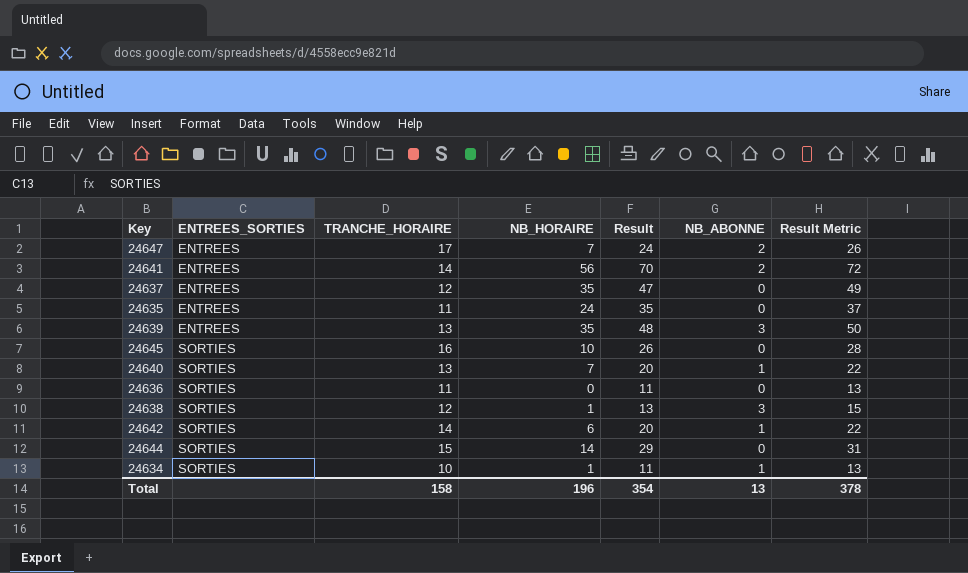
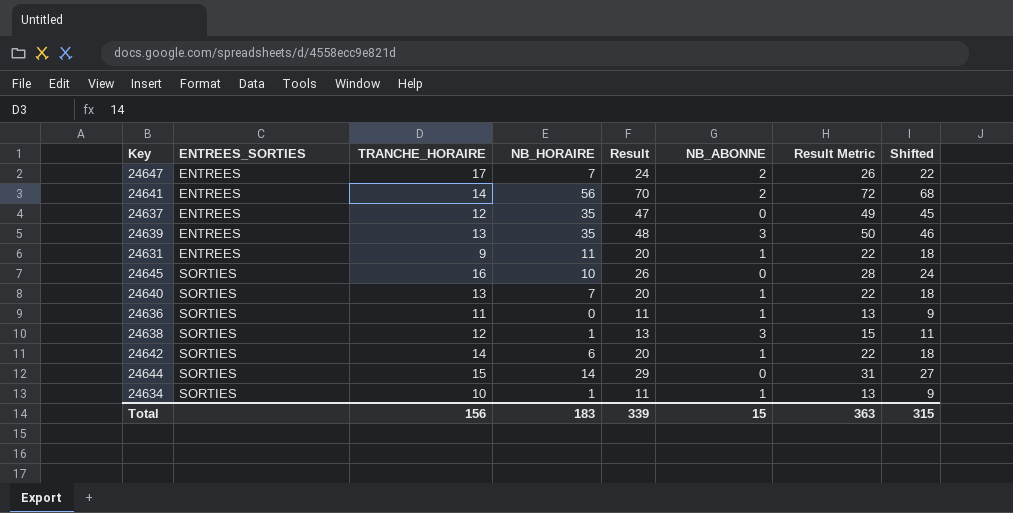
column Shifted | formula: none -> [Result] - 2
row 24635: ENTREES | 11 | 24 | 35 | 0 | 37 -> none
row 24631: none -> ENTREES | 9 | 11 | 20 | 1 | 22 | 18
24636 | NB_ABONNE: 0 -> 1
Total | TRANCHE_HORAIRE: 158 -> 156
Total | NB_HORAIRE: 196 -> 183
Total | Result: 354 -> 339
Total | NB_ABONNE: 13 -> 15
Total | Result Metric: 378 -> 363

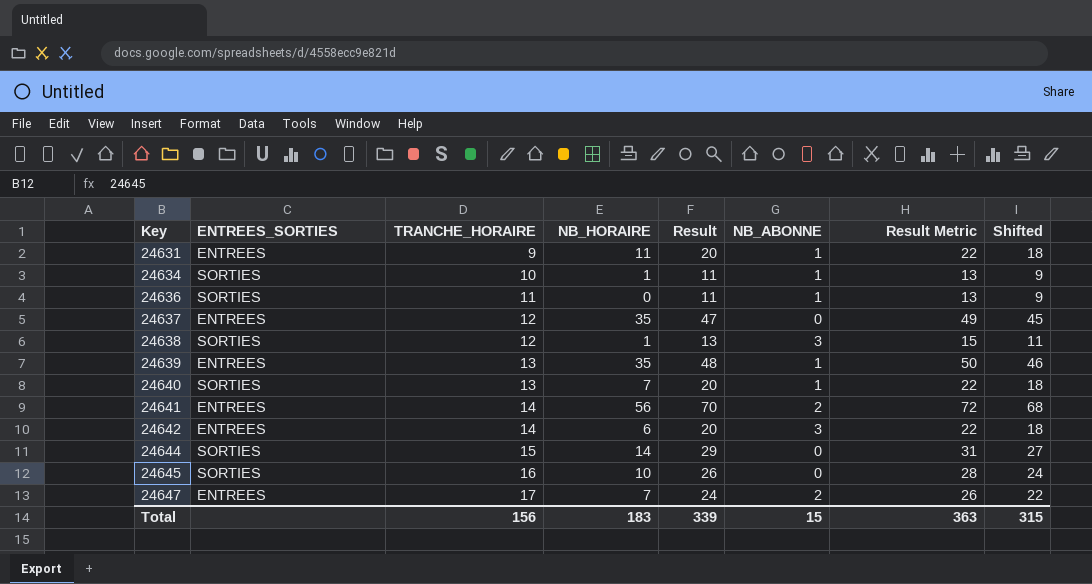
row order: ENTREES_SORTIES ascending -> Key ascending
24639 | NB_ABONNE: 3 -> 1
24642 | ENTREES_SORTIES: SORTIES -> ENTREES
24642 | NB_ABONNE: 1 -> 3

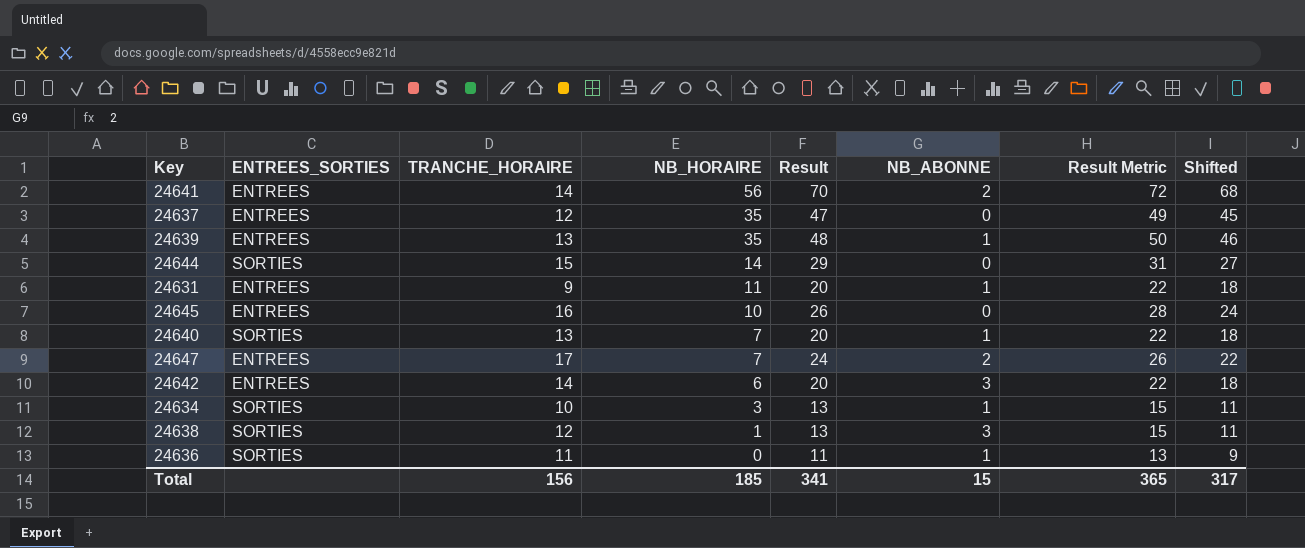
row order: Key ascending -> NB_HORAIRE descending
24645 | ENTREES_SORTIES: SORTIES -> ENTREES
24634 | NB_HORAIRE: 1 -> 3
24634 | Result: 11 -> 13
24634 | Result Metric: 13 -> 15
24634 | Shifted: 9 -> 11
Total | NB_HORAIRE: 183 -> 185
Total | Result: 339 -> 341
Total | Result Metric: 363 -> 365
Total | Shifted: 315 -> 317

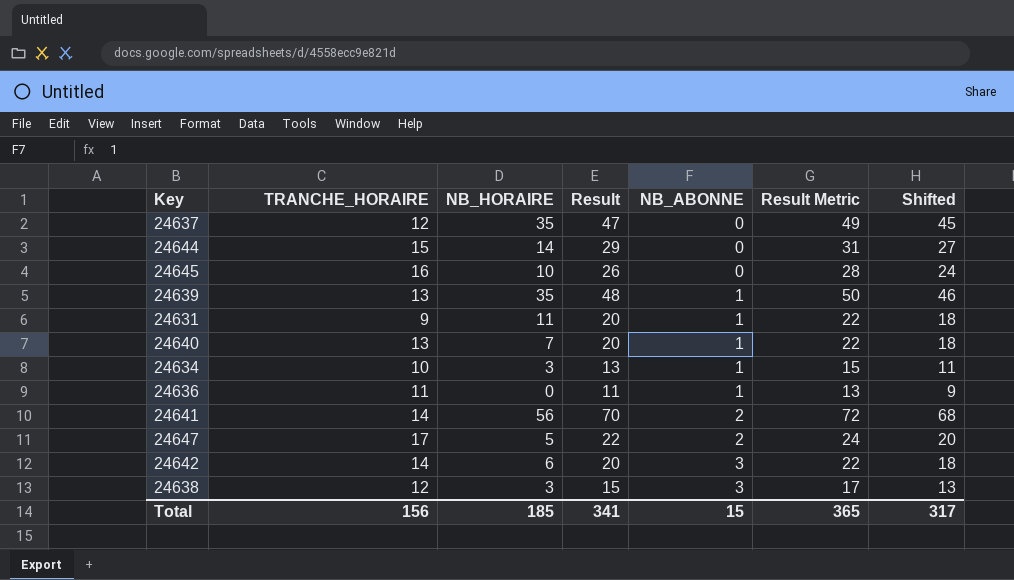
row order: NB_HORAIRE descending -> NB_ABONNE ascending
column ENTREES_SORTIES | position: 2 -> none
24647 | NB_HORAIRE: 7 -> 5
24647 | Result: 24 -> 22
24647 | Result Metric: 26 -> 24
24647 | Shifted: 22 -> 20
24638 | NB_HORAIRE: 1 -> 3
24638 | Result: 13 -> 15
24638 | Result Metric: 15 -> 17
24638 | Shifted: 11 -> 13

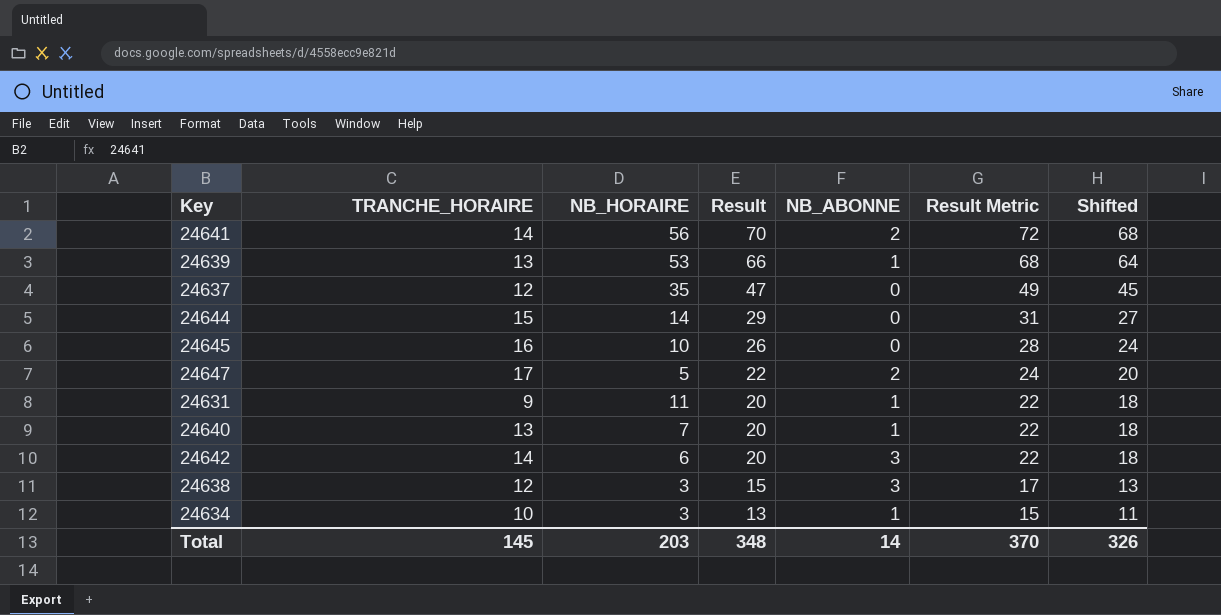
row order: NB_ABONNE ascending -> Result descending
row 24636: 11 | 0 | 11 | 1 | 13 | 9 -> none
24639 | NB_HORAIRE: 35 -> 53
24639 | Result: 48 -> 66
24639 | Result Metric: 50 -> 68
24639 | Shifted: 46 -> 64
Total | TRANCHE_HORAIRE: 156 -> 145
Total | NB_HORAIRE: 185 -> 203
Total | Result: 341 -> 348
Total | NB_ABONNE: 15 -> 14
Total | Result Metric: 365 -> 370
Total | Shifted: 317 -> 326

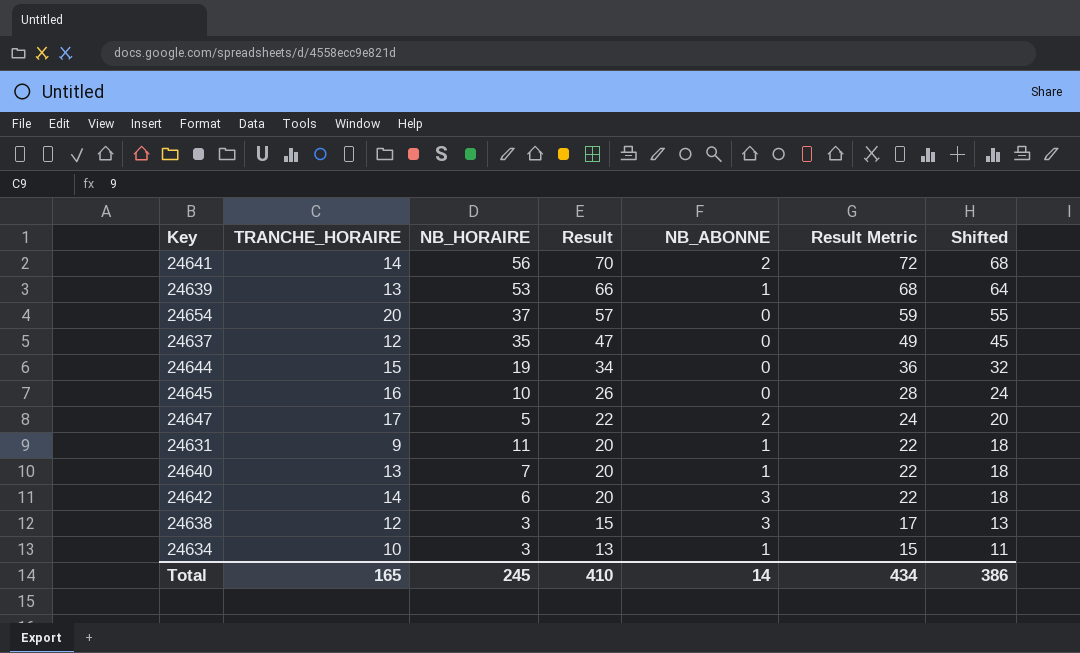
row 24654: none -> 20 | 37 | 57 | 0 | 59 | 55
24644 | NB_HORAIRE: 14 -> 19
24644 | Result: 29 -> 34
24644 | Result Metric: 31 -> 36
24644 | Shifted: 27 -> 32
Total | TRANCHE_HORAIRE: 145 -> 165
Total | NB_HORAIRE: 203 -> 245
Total | Result: 348 -> 410
Total | Result Metric: 370 -> 434
Total | Shifted: 326 -> 386

